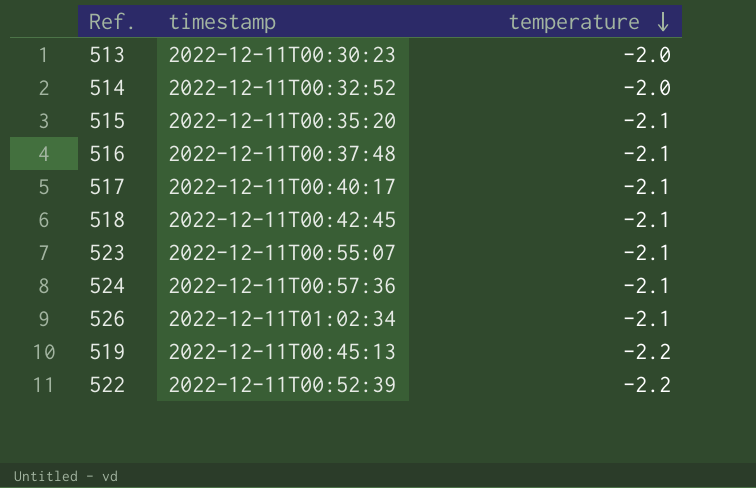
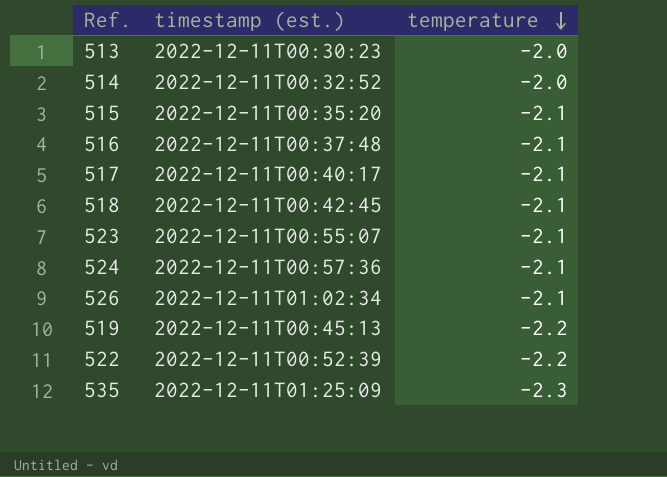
column name: timestamp -> timestamp (est.)
row 535: none -> 2022-12-11T01:25:09 | -2.3

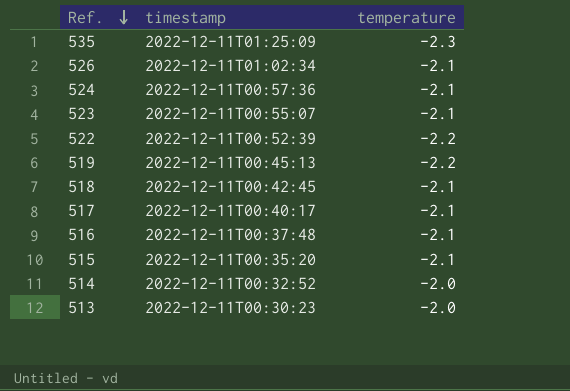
row order: temperature descending -> Ref. descending
column name: timestamp (est.) -> timestamp

